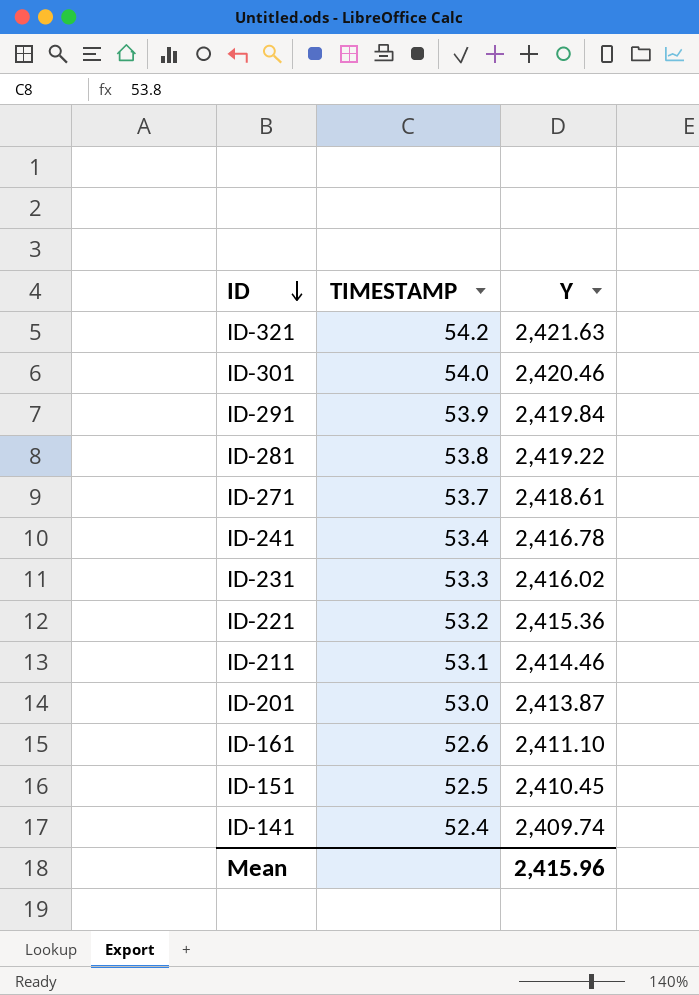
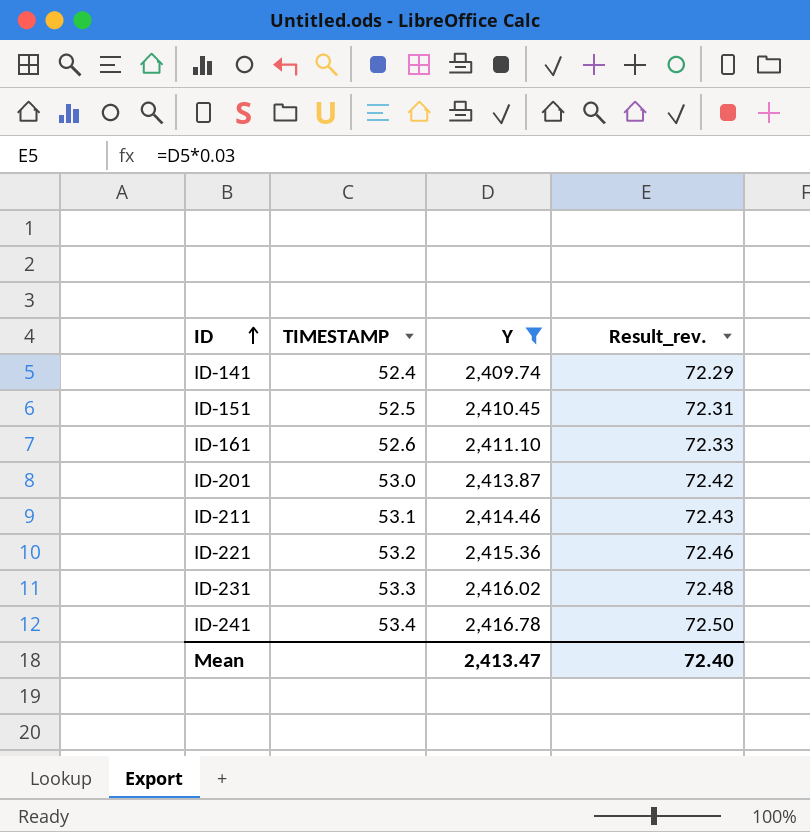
filter: none -> Y <= 2,416.78
row order: ID descending -> ID ascending
column Result_rev. | formula: none -> [Y] * 0.03
Mean | Y: 2,415.96 -> 2,413.47

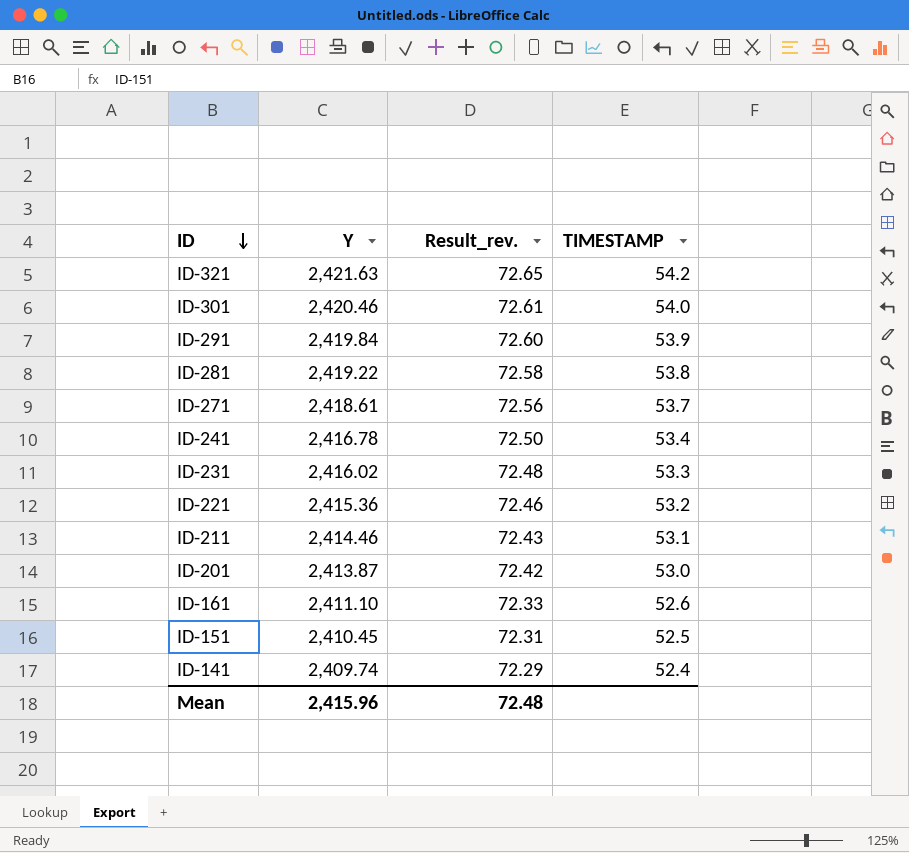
filter: Y <= 2,416.78 -> none
row order: ID ascending -> ID descending
column TIMESTAMP | position: 2 -> 4
Mean | Y: 2,413.47 -> 2,415.96
Mean | Result_rev.: 72.40 -> 72.48

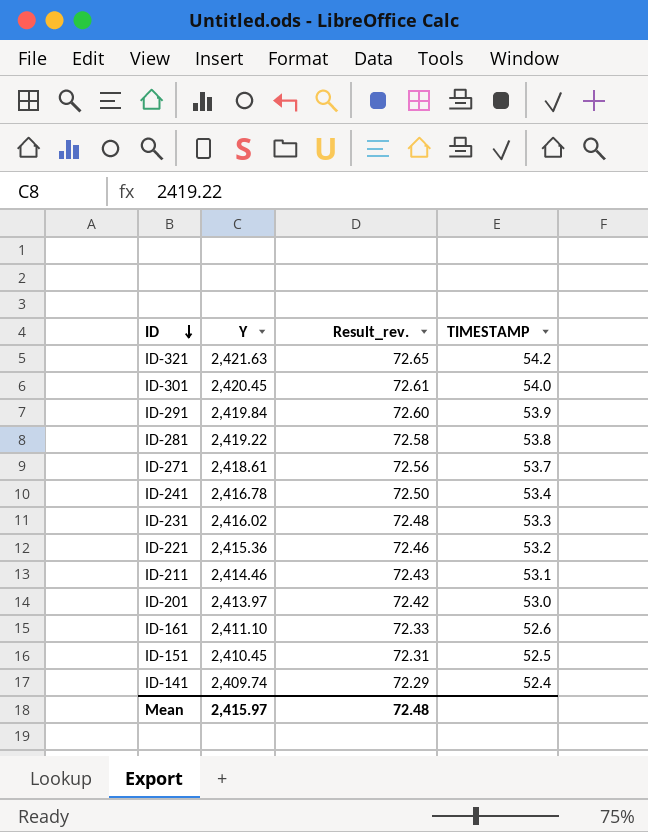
ID-301 | Y: 2,420.46 -> 2,420.45
ID-201 | Y: 2,413.87 -> 2,413.97
Mean | Y: 2,415.96 -> 2,415.97

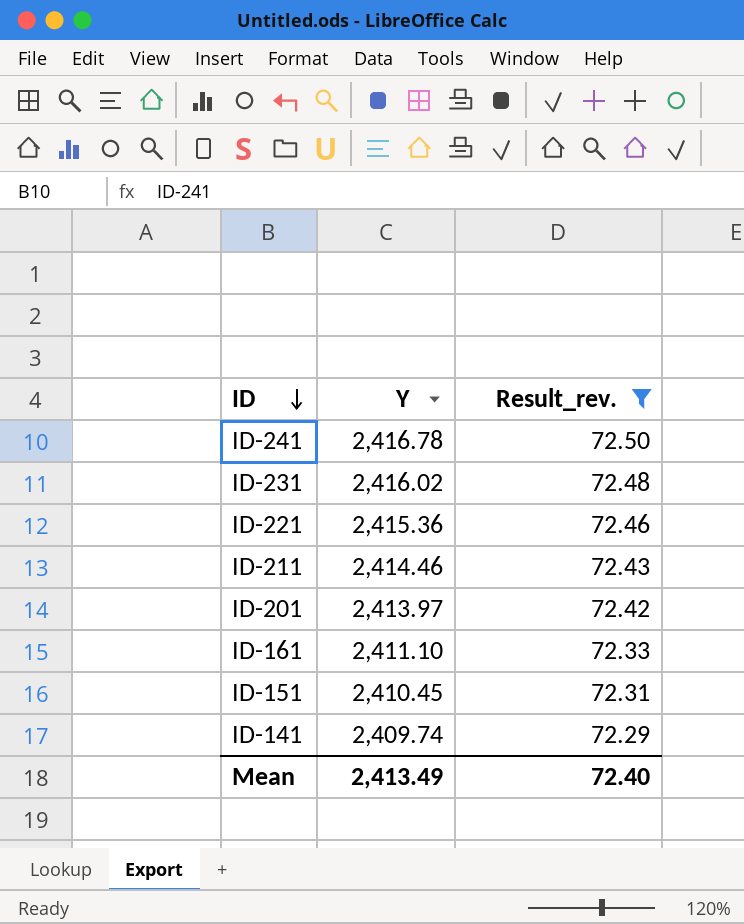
filter: none -> Result_rev. <= 72.50
column TIMESTAMP | position: 4 -> none
Mean | Y: 2,415.97 -> 2,413.49
Mean | Result_rev.: 72.48 -> 72.40

